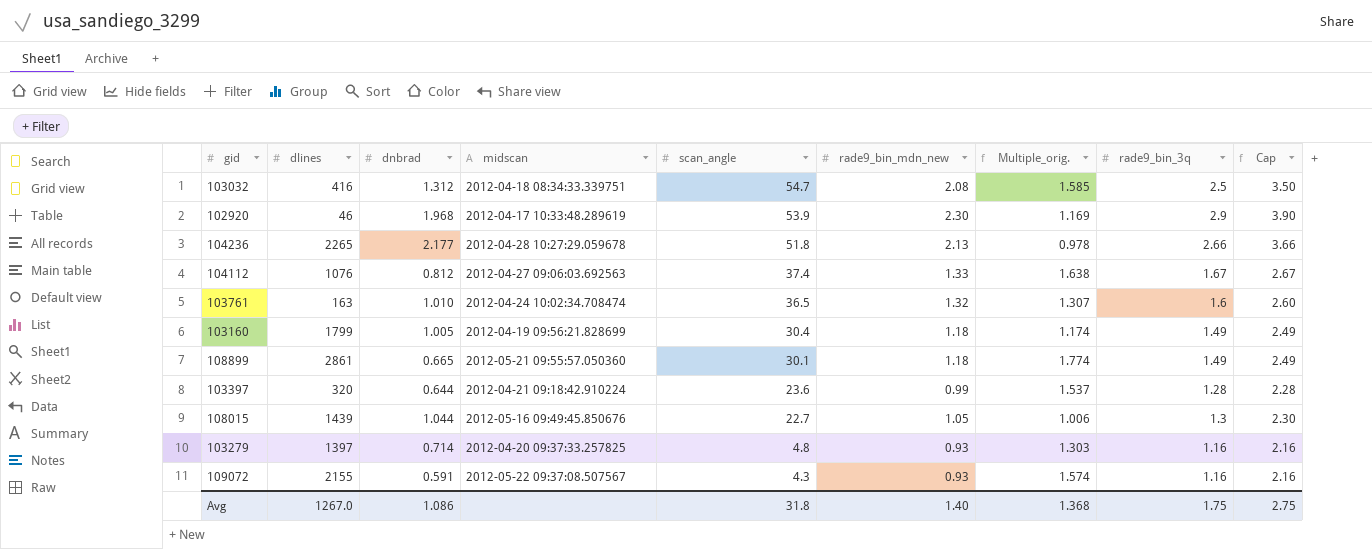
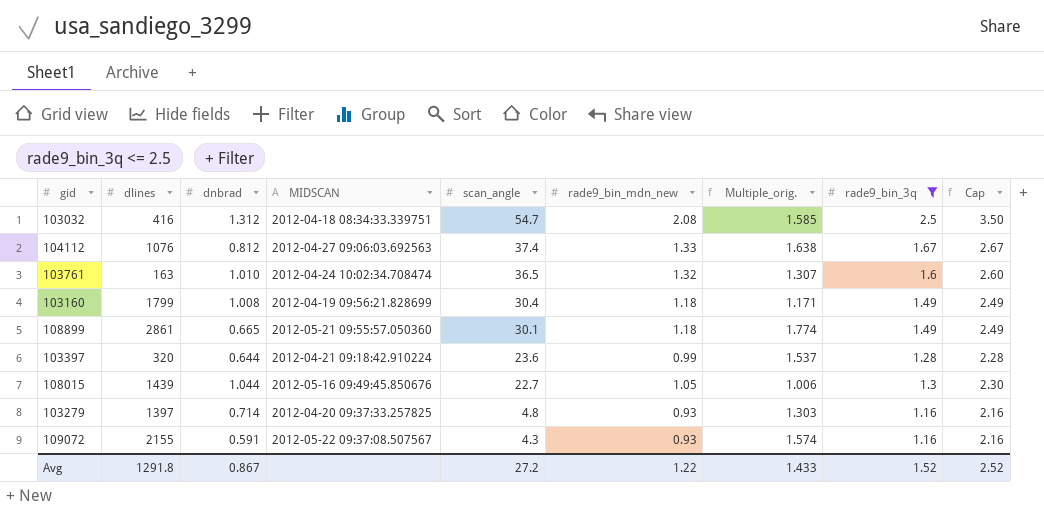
filter: none -> rade9_bin_3q <= 2.5
column name: midscan -> MIDSCAN
103160 | dnbrad: 1.005 -> 1.008
103160 | Multiple_orig.: 1.174 -> 1.171
Avg | dlines: 1267.0 -> 1291.8
Avg | dnbrad: 1.086 -> 0.867
Avg | scan_angle: 31.8 -> 27.2
Avg | rade9_bin_mdn_new: 1.40 -> 1.22
Avg | Multiple_orig.: 1.368 -> 1.433
Avg | rade9_bin_3q: 1.75 -> 1.52
Avg | Cap: 2.75 -> 2.52

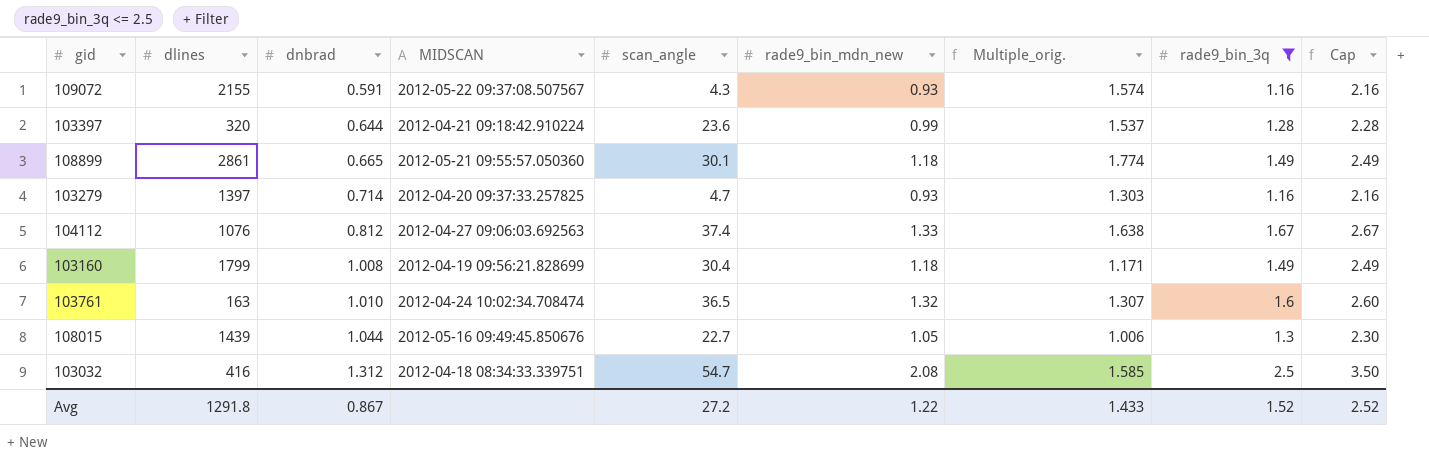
row order: scan_angle descending -> dnbrad ascending
103279 | scan_angle: 4.8 -> 4.7

